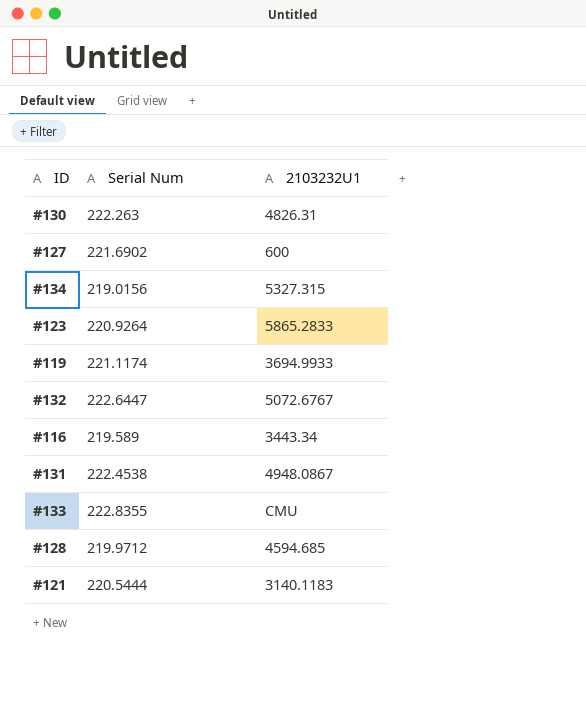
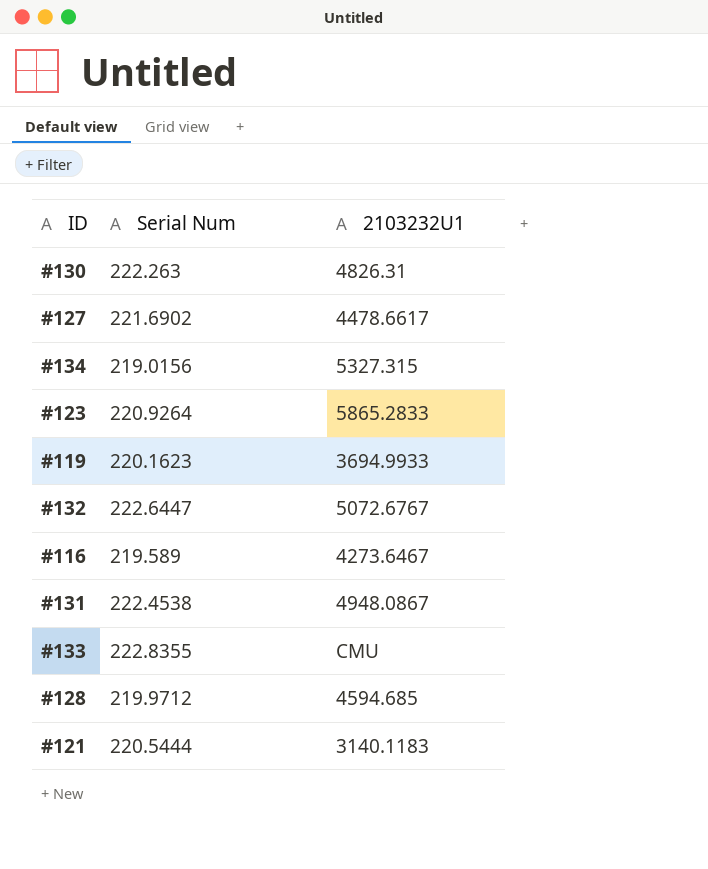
#127 | 2103232U1: 600 -> 4478.6617
#119 | Serial Num: 221.1174 -> 220.1623
#116 | 2103232U1: 3443.34 -> 4273.6467

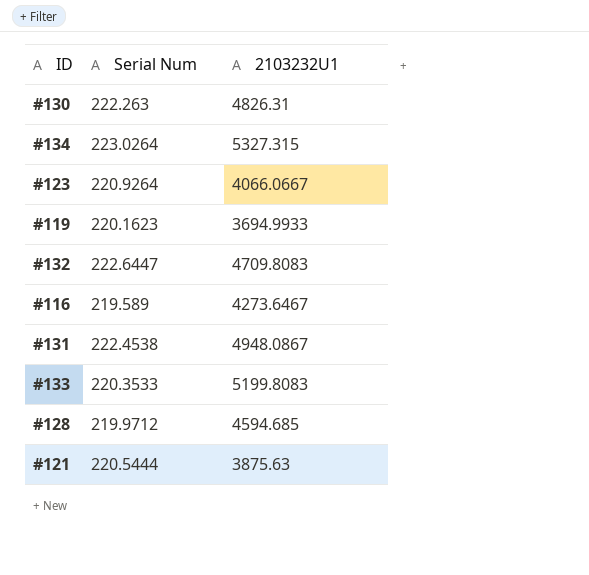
row #127: 221.6902 | 4478.6617 -> none
#134 | Serial Num: 219.0156 -> 223.0264
#123 | 2103232U1: 5865.2833 -> 4066.0667
#132 | 2103232U1: 5072.6767 -> 4709.8083
#133 | Serial Num: 222.8355 -> 220.3533
#133 | 2103232U1: CMU -> 5199.8083
#121 | 2103232U1: 3140.1183 -> 3875.63

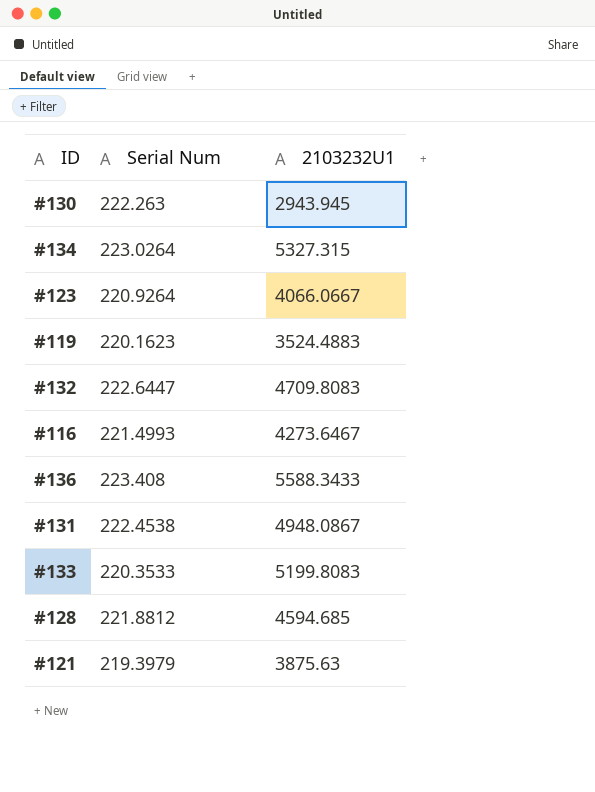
#130 | 2103232U1: 4826.31 -> 2943.945
#119 | 2103232U1: 3694.9933 -> 3524.4883
#116 | Serial Num: 219.589 -> 221.4993
row #136: none -> 223.408 | 5588.3433
#128 | Serial Num: 219.9712 -> 221.8812
#121 | Serial Num: 220.5444 -> 219.3979

